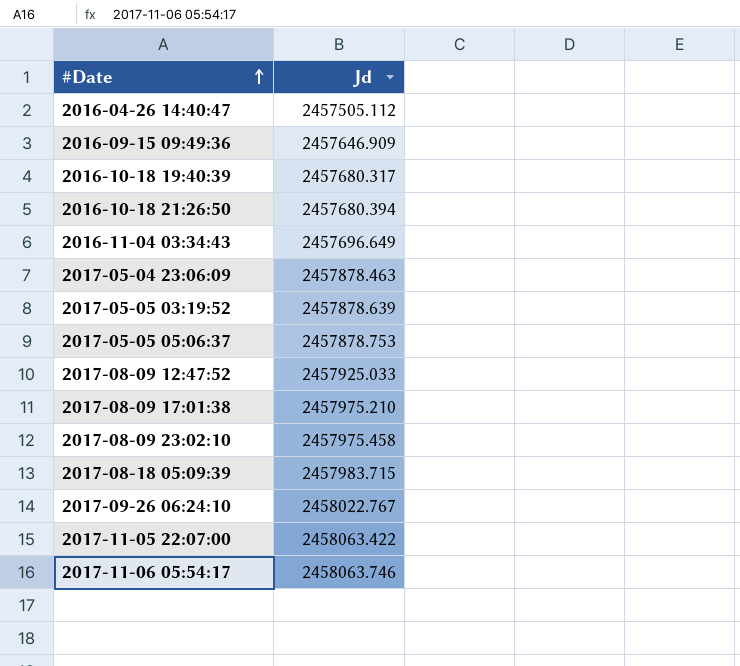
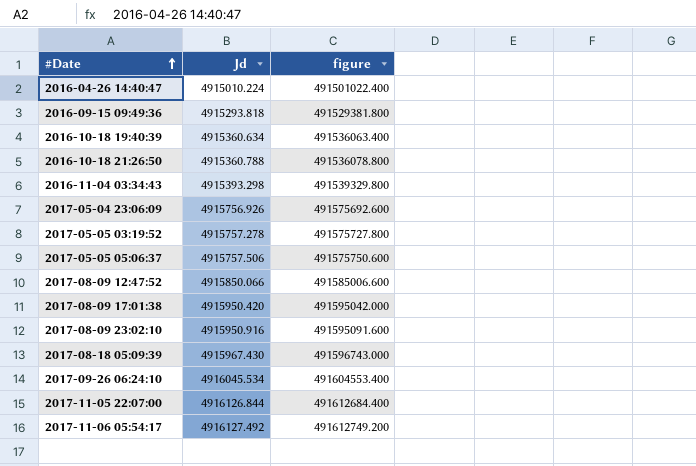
column figure | formula: none -> [Jd] * 100
2016-04-26 14:40:47 | Jd: 2457505.112 -> 4915010.224
2016-09-15 09:49:36 | Jd: 2457646.909 -> 4915293.818
2016-10-18 19:40:39 | Jd: 2457680.317 -> 4915360.634
2016-10-18 21:26:50 | Jd: 2457680.394 -> 4915360.788
2016-11-04 03:34:43 | Jd: 2457696.649 -> 4915393.298
2017-05-04 23:06:09 | Jd: 2457878.463 -> 4915756.926
2017-05-05 03:19:52 | Jd: 2457878.639 -> 4915757.278
2017-05-05 05:06:37 | Jd: 2457878.753 -> 4915757.506
2017-08-09 12:47:52 | Jd: 2457925.033 -> 4915850.066
2017-08-09 17:01:38 | Jd: 2457975.210 -> 4915950.420
2017-08-09 23:02:10 | Jd: 2457975.458 -> 4915950.916
2017-08-18 05:09:39 | Jd: 2457983.715 -> 4915967.430
2017-09-26 06:24:10 | Jd: 2458022.767 -> 4916045.534
2017-11-05 22:07:00 | Jd: 2458063.422 -> 4916126.844
2017-11-06 05:54:17 | Jd: 2458063.746 -> 4916127.492

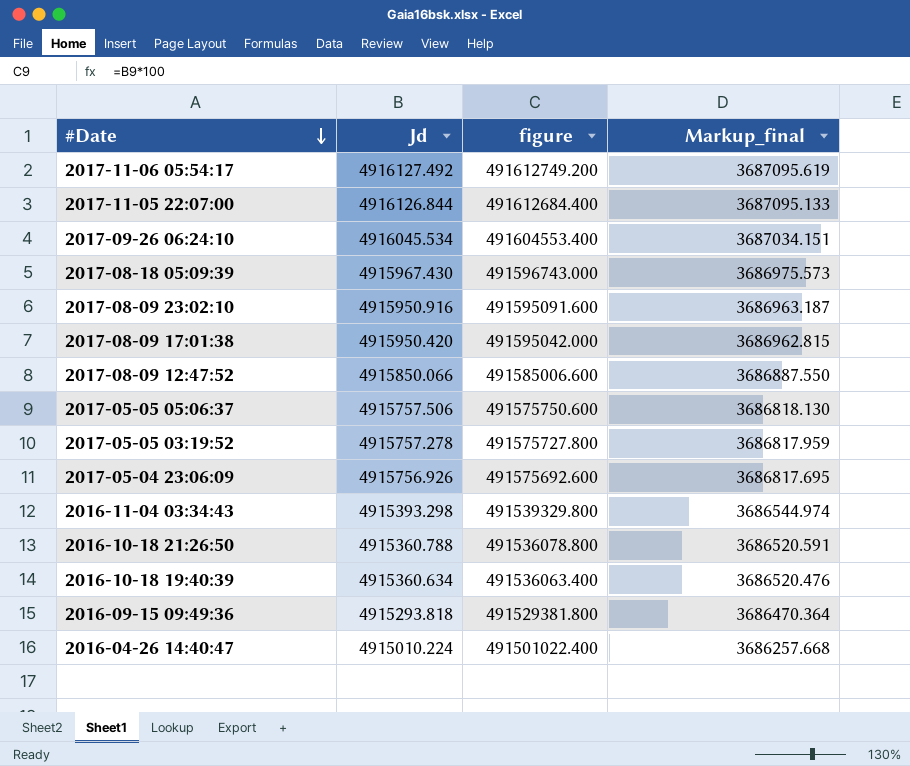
row order: #Date ascending -> #Date descending
column Markup_final | formula: none -> [Jd] * 0.75

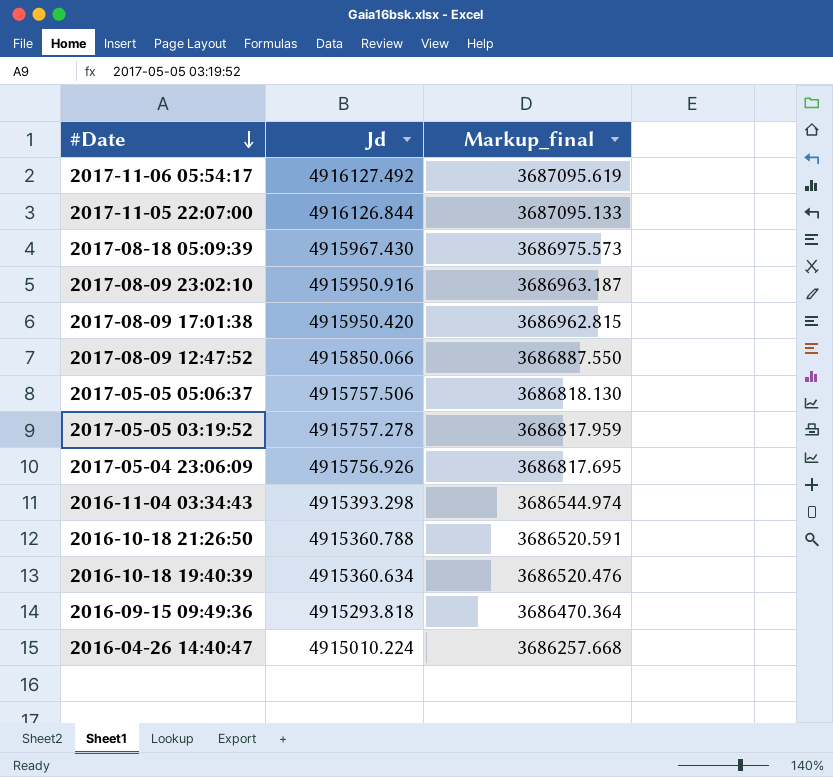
column figure | formula: [Jd] * 100 -> none
row 2017-09-26 06:24:10: 4916045.534 | 491604553.400 | 3687034.151 -> none

